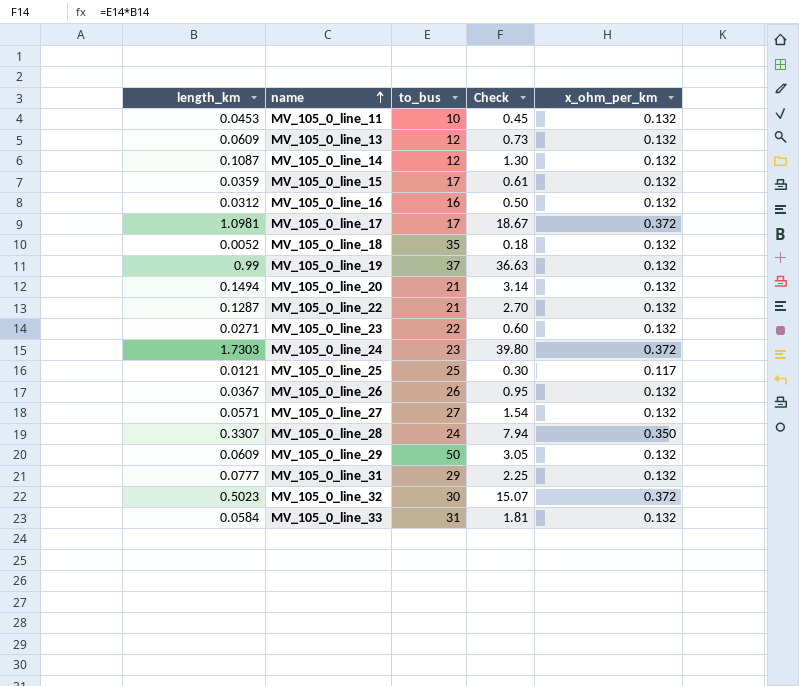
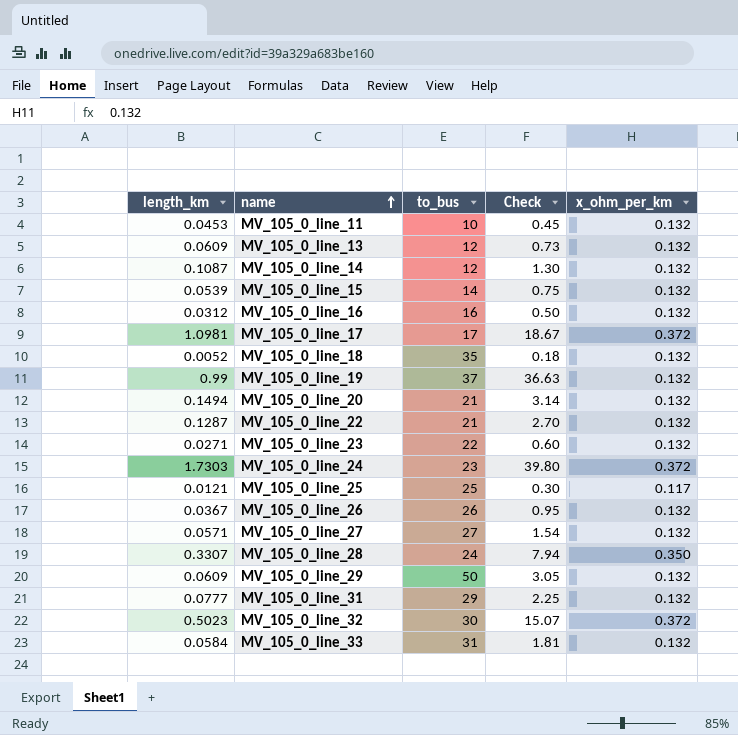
MV_105_0_line_15 | length_km: 0.0359 -> 0.0539
MV_105_0_line_15 | to_bus: 17 -> 14
MV_105_0_line_15 | Check: 0.61 -> 0.75

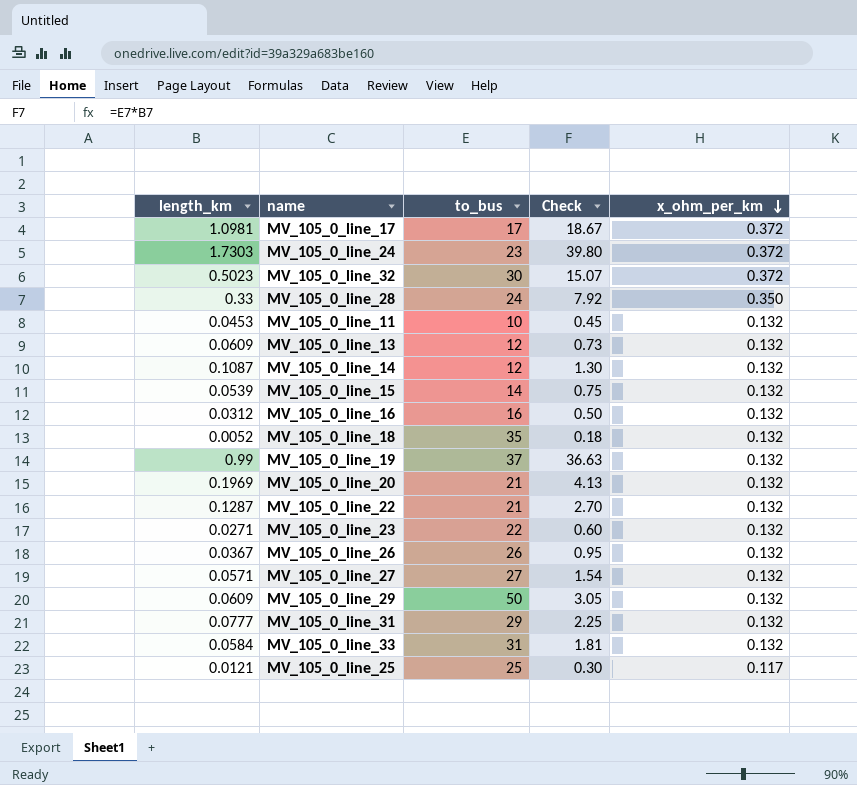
row order: name ascending -> x_ohm_per_km descending
MV_105_0_line_28 | length_km: 0.3307 -> 0.33
MV_105_0_line_28 | Check: 7.94 -> 7.92
MV_105_0_line_20 | length_km: 0.1494 -> 0.1969
MV_105_0_line_20 | Check: 3.14 -> 4.13

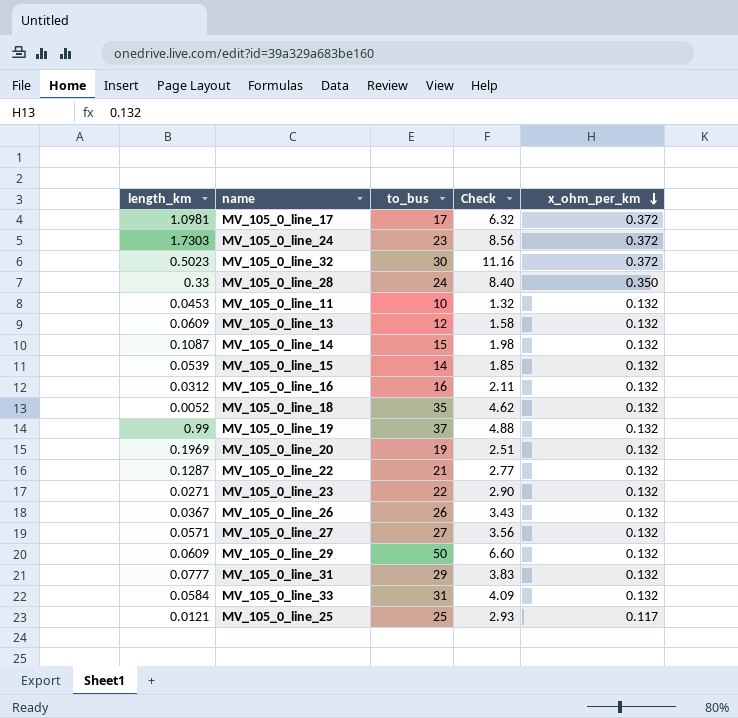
column Check | formula: [length_km] * [to_bus] -> [to_bus] * [x_ohm_per_km]
MV_105_0_line_14 | to_bus: 12 -> 15
MV_105_0_line_20 | to_bus: 21 -> 19

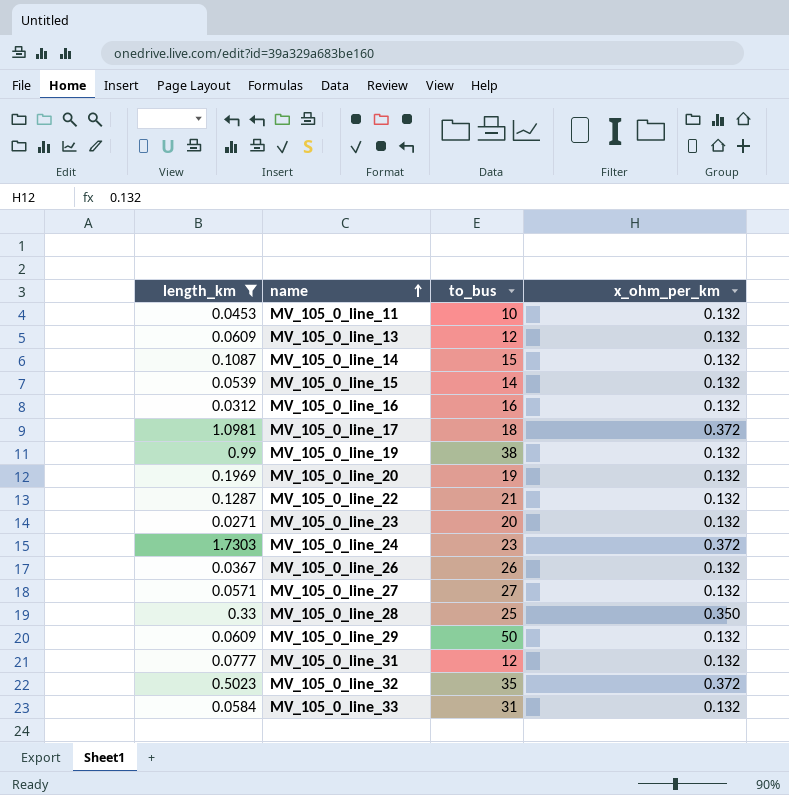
filter: none -> length_km >= 0.0271
row order: x_ohm_per_km descending -> name ascending
column Check | formula: [to_bus] * [x_ohm_per_km] -> none
MV_105_0_line_17 | to_bus: 17 -> 18
MV_105_0_line_19 | to_bus: 37 -> 38
MV_105_0_line_23 | to_bus: 22 -> 20
MV_105_0_line_28 | to_bus: 24 -> 25
MV_105_0_line_31 | to_bus: 29 -> 12
MV_105_0_line_32 | to_bus: 30 -> 35

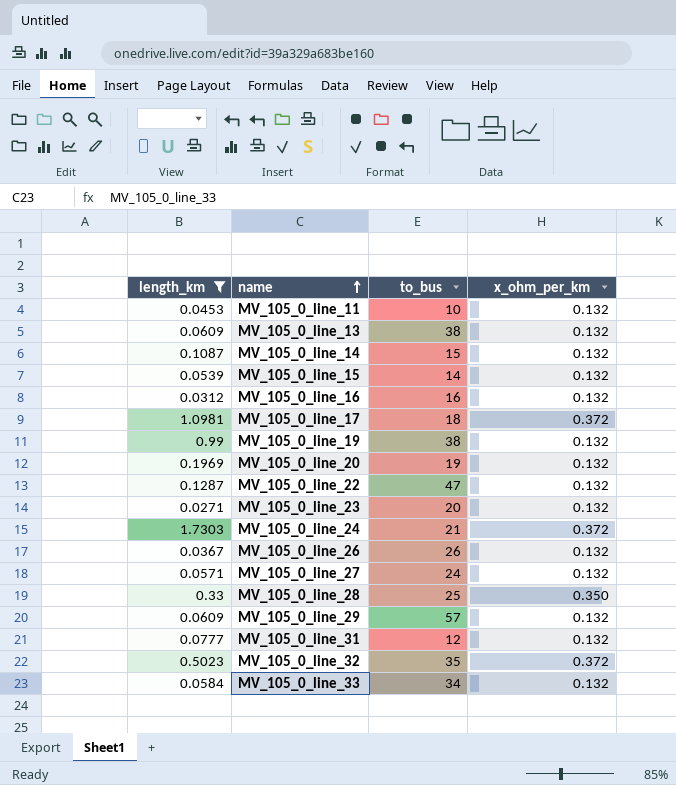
MV_105_0_line_13 | to_bus: 12 -> 38
MV_105_0_line_22 | to_bus: 21 -> 47
MV_105_0_line_24 | to_bus: 23 -> 21
MV_105_0_line_27 | to_bus: 27 -> 24
MV_105_0_line_29 | to_bus: 50 -> 57
MV_105_0_line_33 | to_bus: 31 -> 34

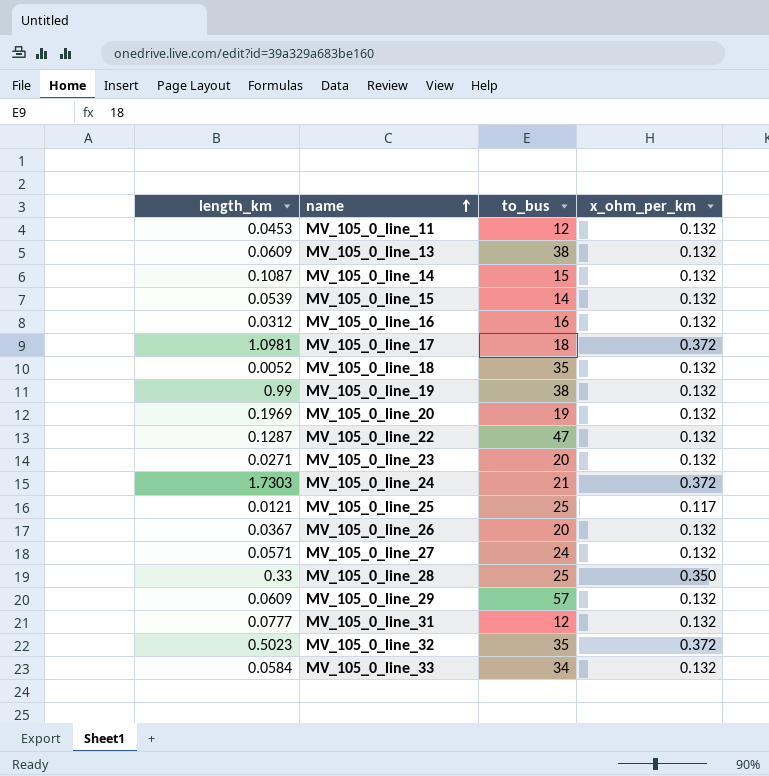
filter: length_km >= 0.0271 -> none
MV_105_0_line_11 | to_bus: 10 -> 12
MV_105_0_line_26 | to_bus: 26 -> 20

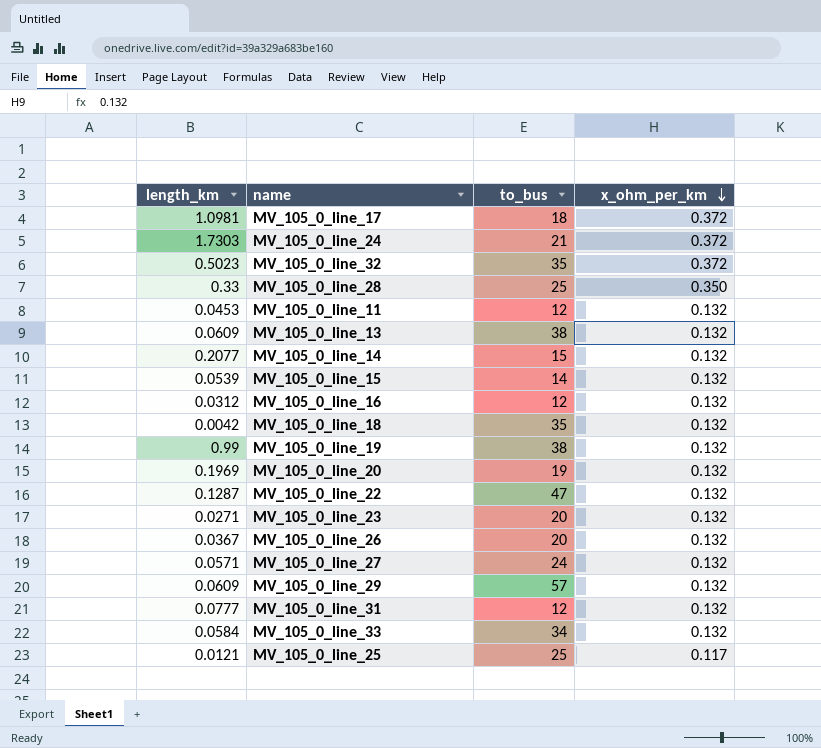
row order: name ascending -> x_ohm_per_km descending
MV_105_0_line_14 | length_km: 0.1087 -> 0.2077
MV_105_0_line_16 | to_bus: 16 -> 12
MV_105_0_line_18 | length_km: 0.0052 -> 0.0042

